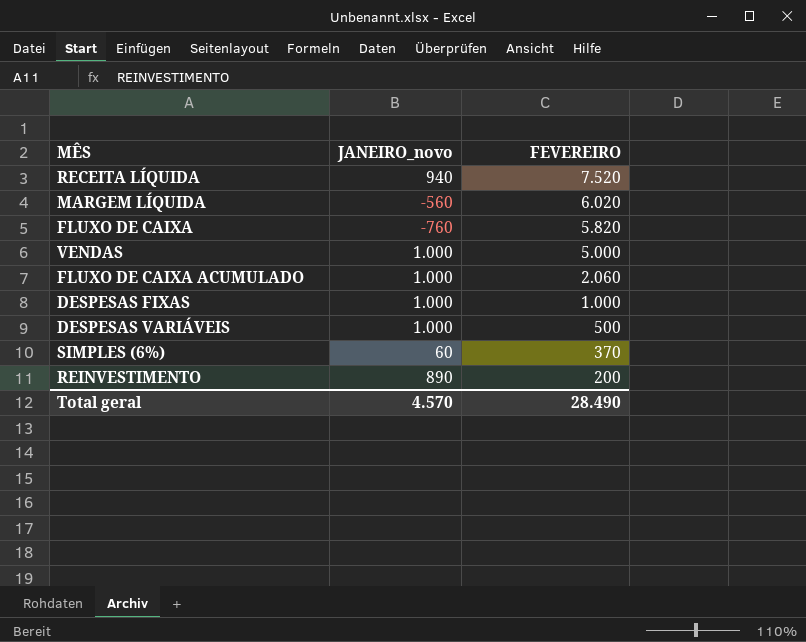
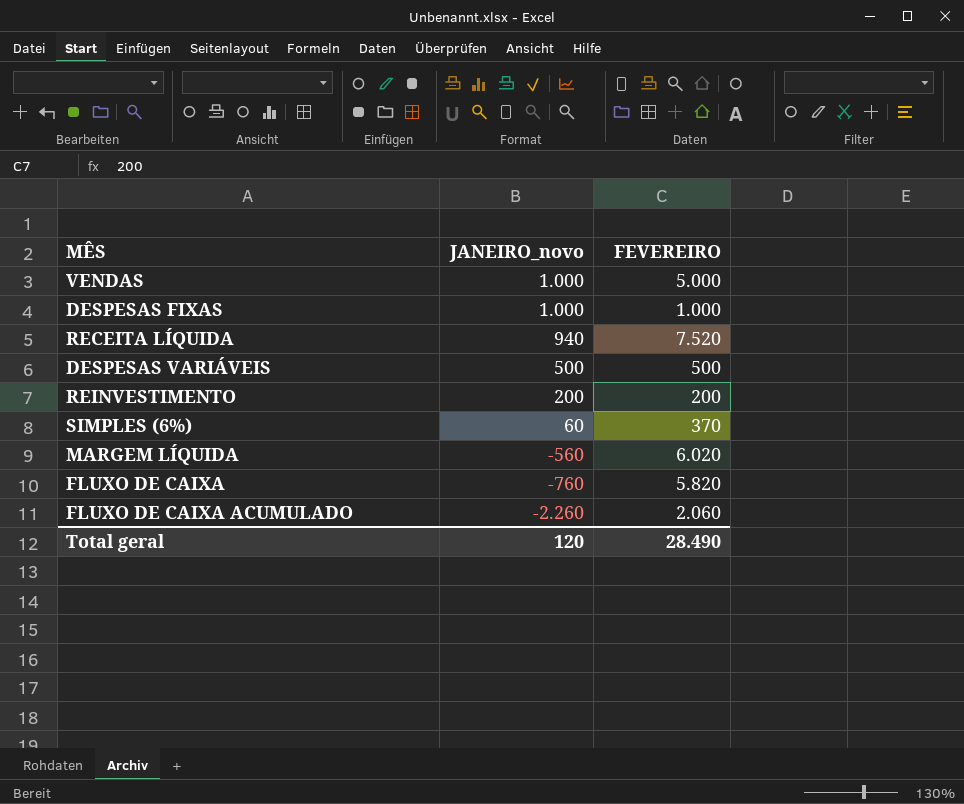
row order: FEVEREIRO descending -> JANEIRO_novo descending
DESPESAS VARIÁVEIS | JANEIRO_novo: 1.000 -> 500
REINVESTIMENTO | JANEIRO_novo: 890 -> 200
FLUXO DE CAIXA ACUMULADO | JANEIRO_novo: 1.000 -> -2.260
Total geral | JANEIRO_novo: 4.570 -> 120

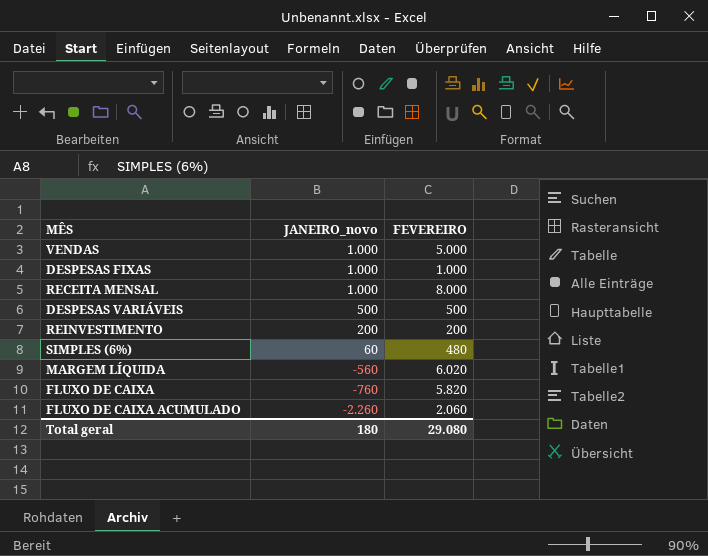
row RECEITA LÍQUIDA: 940 | 7.520 -> none
row RECEITA MENSAL: none -> 1.000 | 8.000
SIMPLES (6%) | FEVEREIRO: 370 -> 480
Total geral | JANEIRO_novo: 120 -> 180
Total geral | FEVEREIRO: 28.490 -> 29.080

